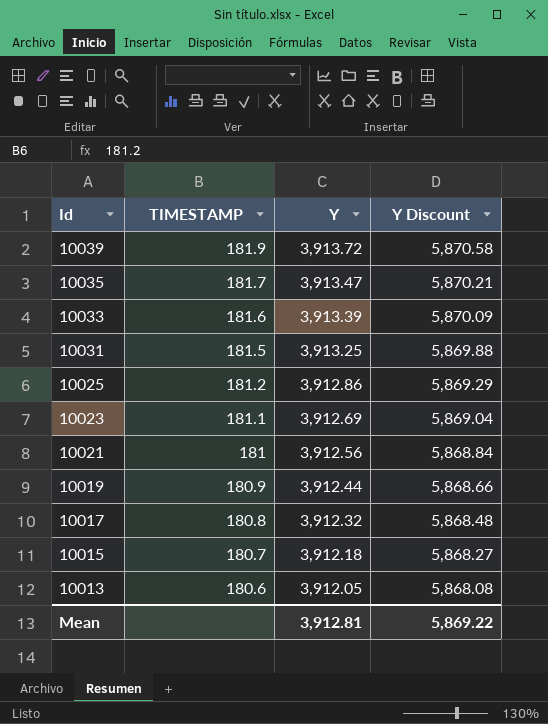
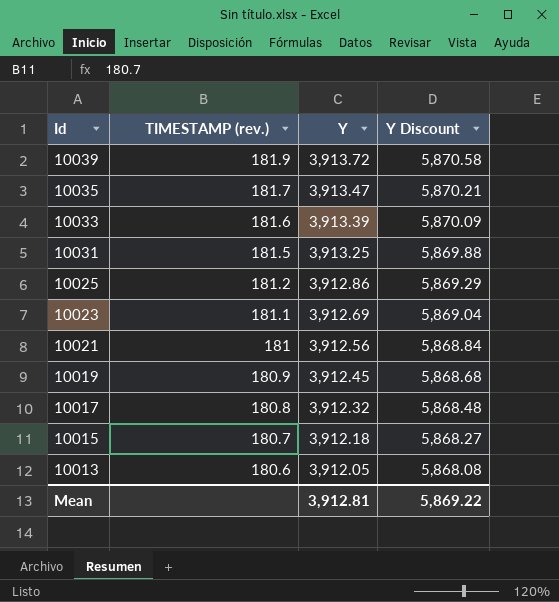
column name: TIMESTAMP -> TIMESTAMP (rev.)
10019 | Y: 3,912.44 -> 3,912.45
10019 | Y Discount: 5,868.66 -> 5,868.68

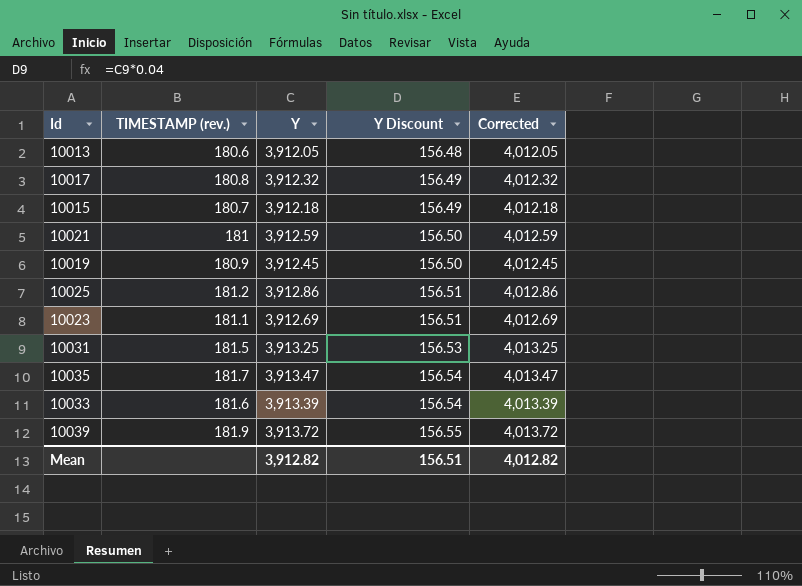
row order: Id descending -> Y Discount ascending
column Y Discount | formula: [Y] * 1.5 -> [Y] * 0.04
column Corrected | formula: none -> [Y] + 100
10021 | Y: 3,912.56 -> 3,912.59
Mean | Y: 3,912.81 -> 3,912.82
Mean | Y Discount: 5,869.22 -> 156.51

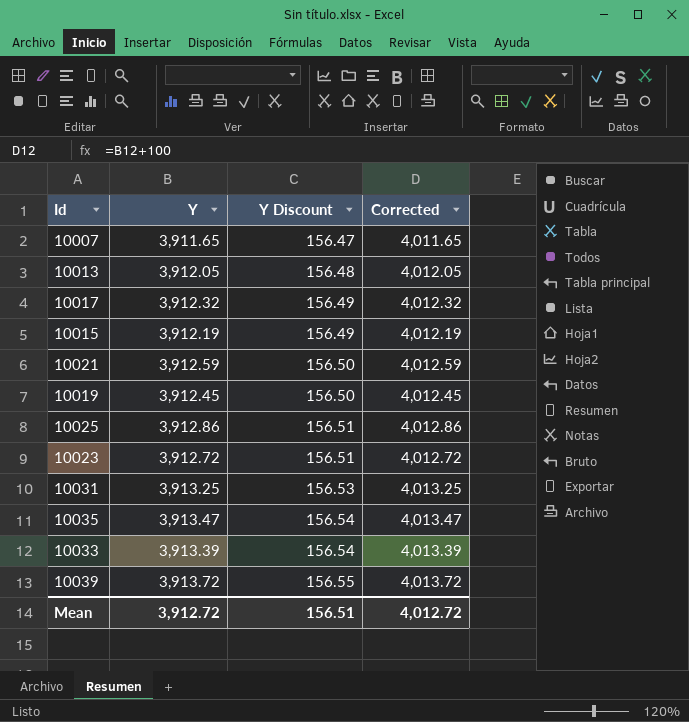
column TIMESTAMP (rev.) | position: 2 -> none
row 10007: none -> 3,911.65 | 156.47 | 4,011.65
10015 | Y: 3,912.18 -> 3,912.19
10015 | Corrected: 4,012.18 -> 4,012.19
10023 | Y: 3,912.69 -> 3,912.72
10023 | Corrected: 4,012.69 -> 4,012.72
Mean | Y: 3,912.82 -> 3,912.72
Mean | Corrected: 4,012.82 -> 4,012.72

